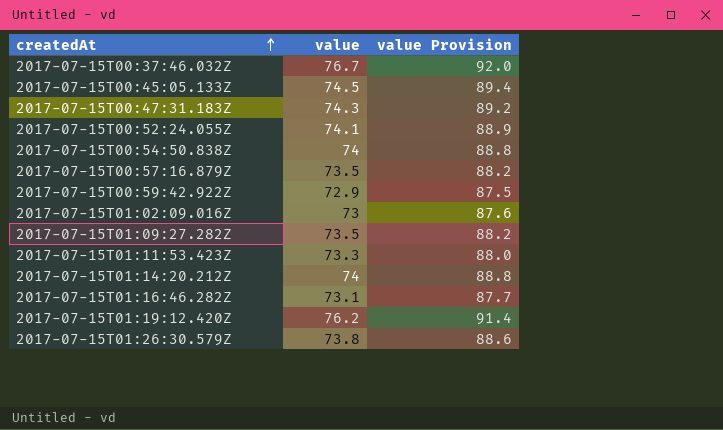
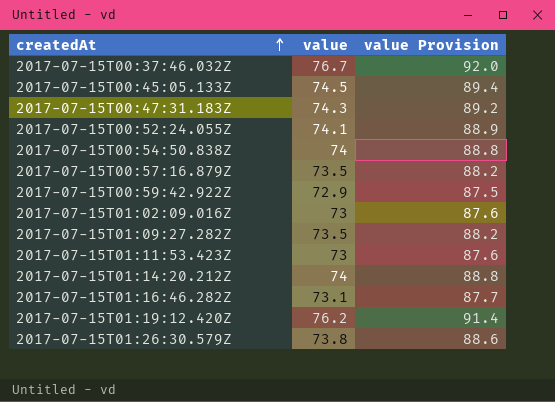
2017-07-15T01:11:53.423Z | value: 73.3 -> 73
2017-07-15T01:11:53.423Z | value Provision: 88.0 -> 87.6

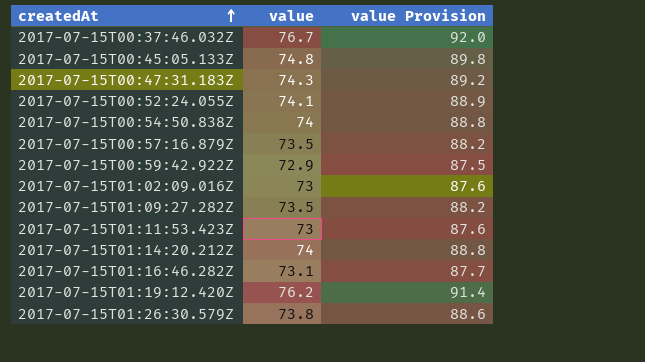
2017-07-15T00:45:05.133Z | value: 74.5 -> 74.8
2017-07-15T00:45:05.133Z | value Provision: 89.4 -> 89.8

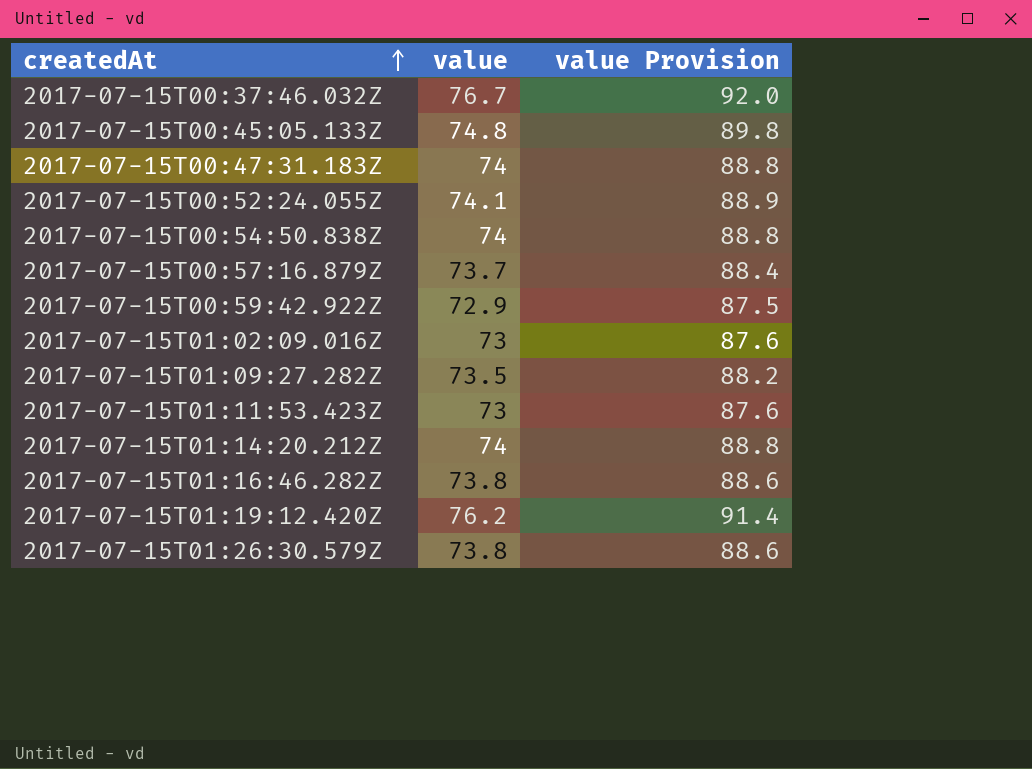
2017-07-15T00:47:31.183Z | value: 74.3 -> 74
2017-07-15T00:47:31.183Z | value Provision: 89.2 -> 88.8
2017-07-15T00:57:16.879Z | value: 73.5 -> 73.7
2017-07-15T00:57:16.879Z | value Provision: 88.2 -> 88.4
2017-07-15T01:16:46.282Z | value: 73.1 -> 73.8
2017-07-15T01:16:46.282Z | value Provision: 87.7 -> 88.6

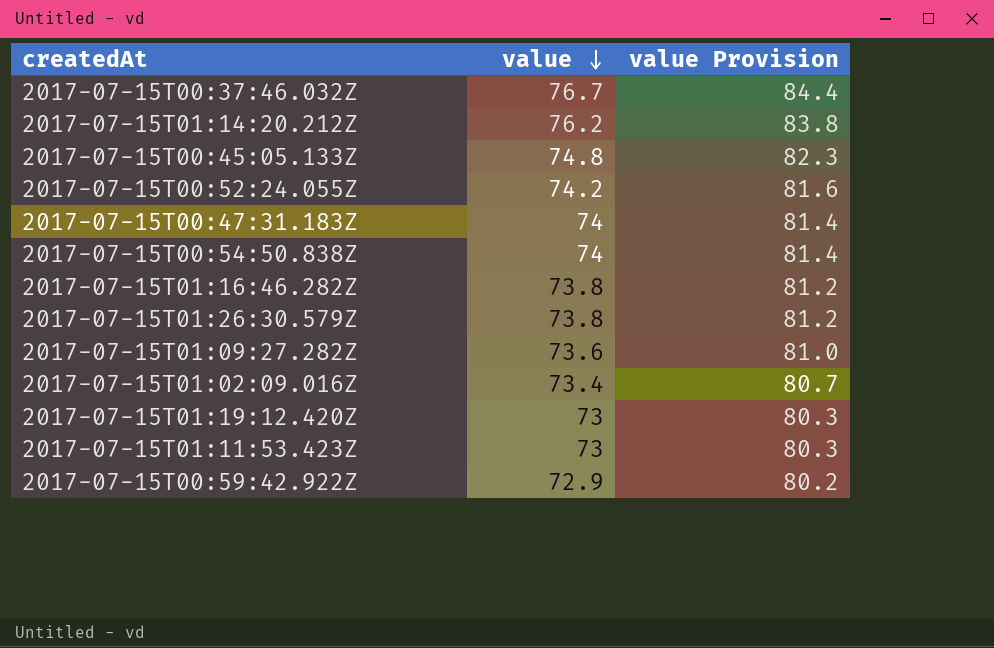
row order: createdAt ascending -> value descending
column value Provision | formula: [value] * 1.2 -> [value] * 1.1
row 2017-07-15T00:57:16.879Z: 73.7 | 88.4 -> none
2017-07-15T01:14:20.212Z | value: 74 -> 76.2
2017-07-15T00:52:24.055Z | value: 74.1 -> 74.2
2017-07-15T01:09:27.282Z | value: 73.5 -> 73.6
2017-07-15T01:02:09.016Z | value: 73 -> 73.4
2017-07-15T01:19:12.420Z | value: 76.2 -> 73

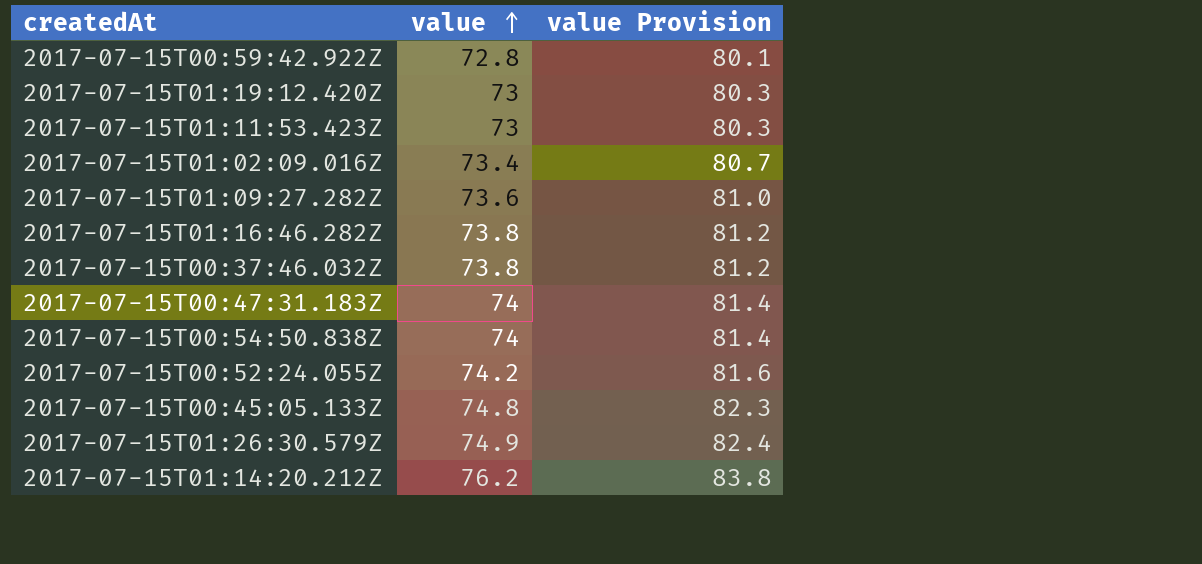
row order: value descending -> value ascending
2017-07-15T00:59:42.922Z | value: 72.9 -> 72.8
2017-07-15T00:59:42.922Z | value Provision: 80.2 -> 80.1
2017-07-15T00:37:46.032Z | value: 76.7 -> 73.8
2017-07-15T00:37:46.032Z | value Provision: 84.4 -> 81.2
2017-07-15T01:26:30.579Z | value: 73.8 -> 74.9
2017-07-15T01:26:30.579Z | value Provision: 81.2 -> 82.4

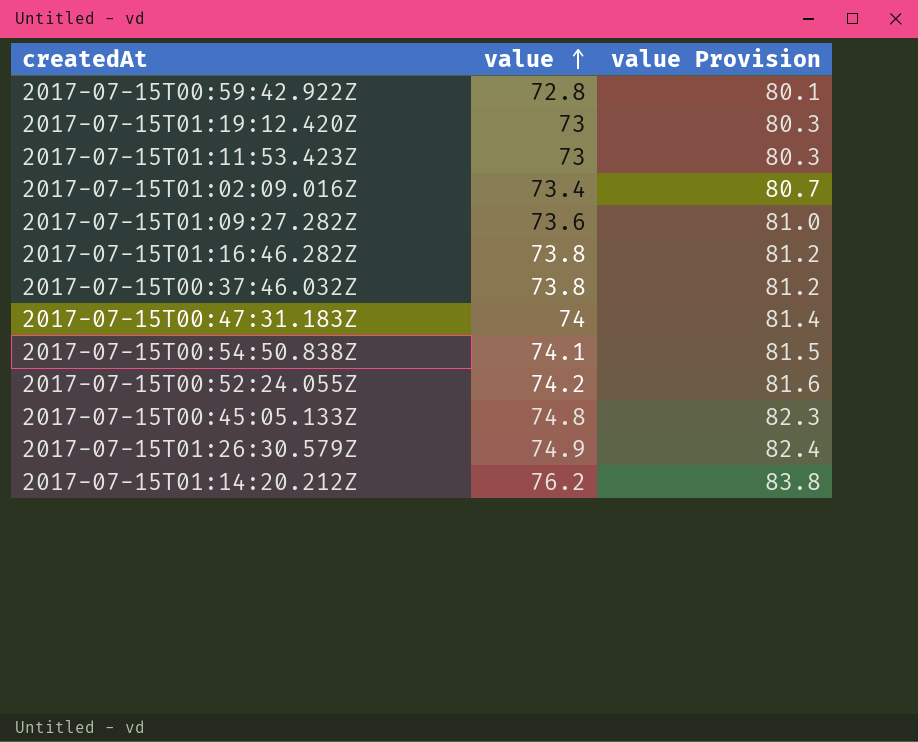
2017-07-15T00:54:50.838Z | value: 74 -> 74.1
2017-07-15T00:54:50.838Z | value Provision: 81.4 -> 81.5

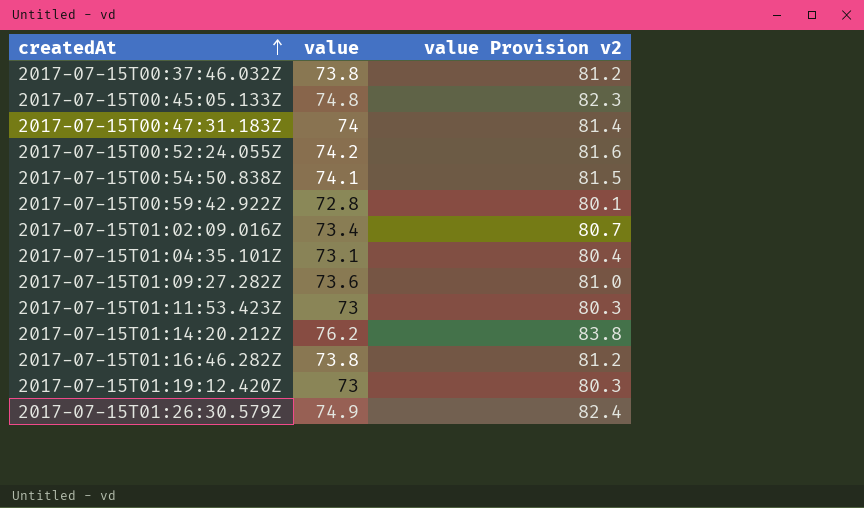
row order: value ascending -> createdAt ascending
column name: value Provision -> value Provision v2
row 2017-07-15T01:04:35.101Z: none -> 73.1 | 80.4

